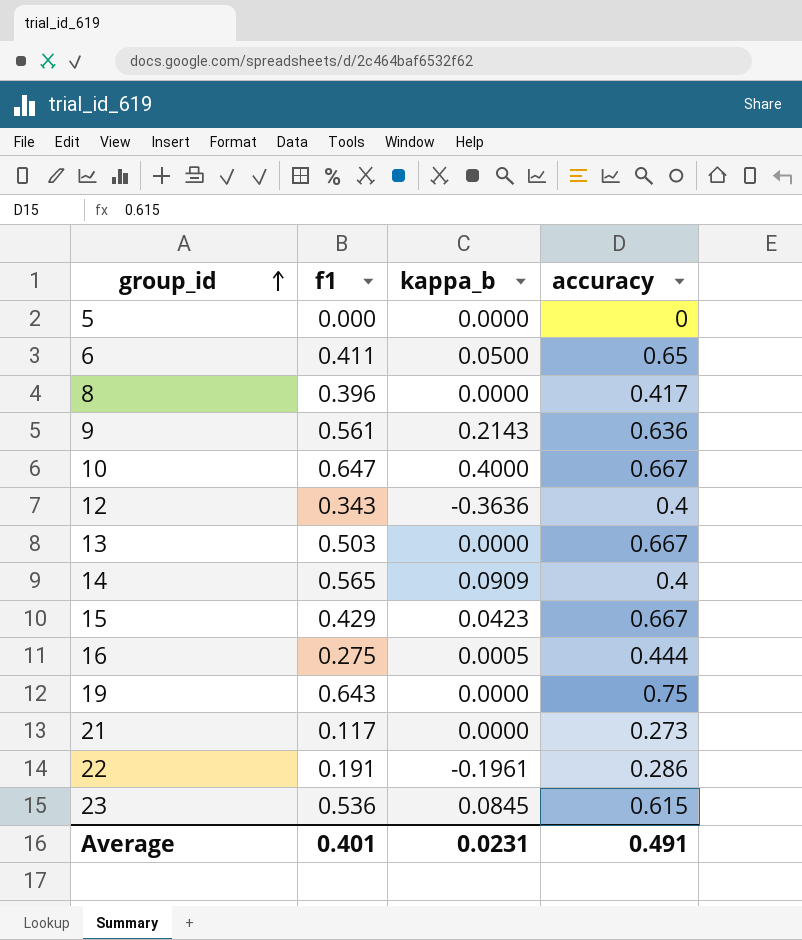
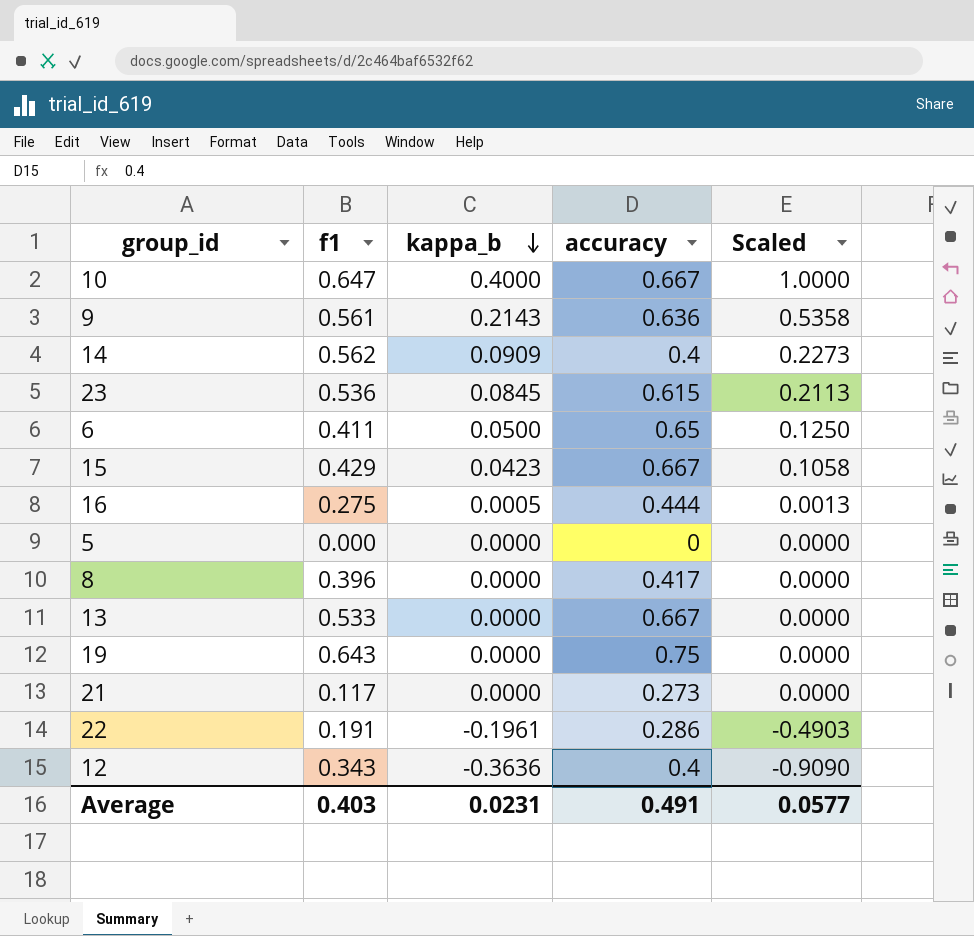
row order: group_id ascending -> kappa_b descending
column Scaled | formula: none -> [kappa_b] * 2.5
14 | f1: 0.565 -> 0.562
13 | f1: 0.503 -> 0.533
Average | f1: 0.401 -> 0.403

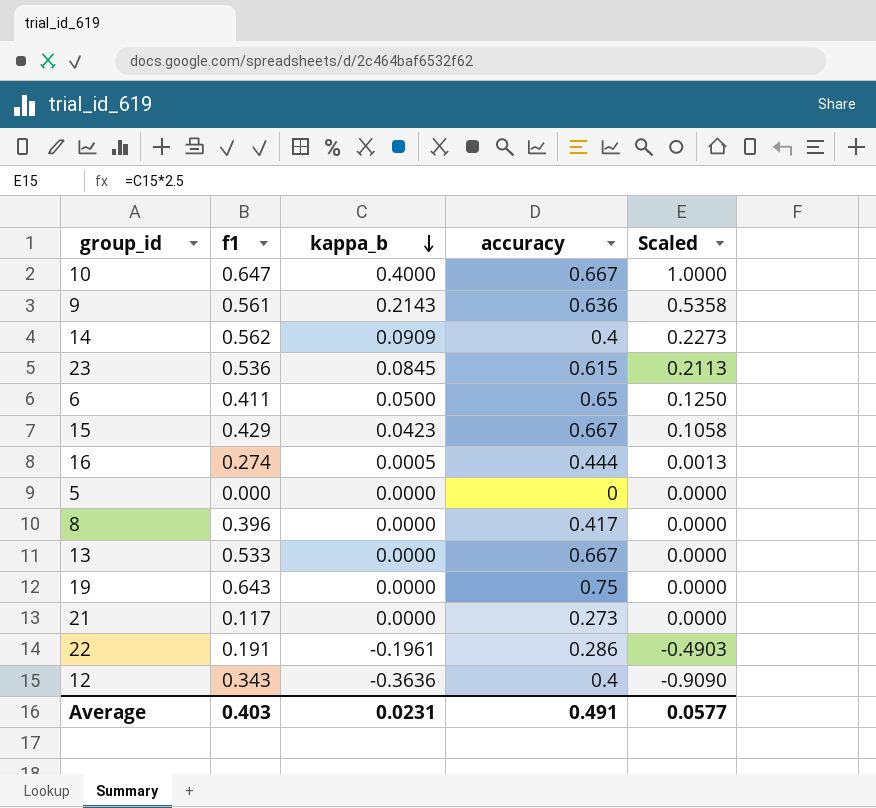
16 | f1: 0.275 -> 0.274

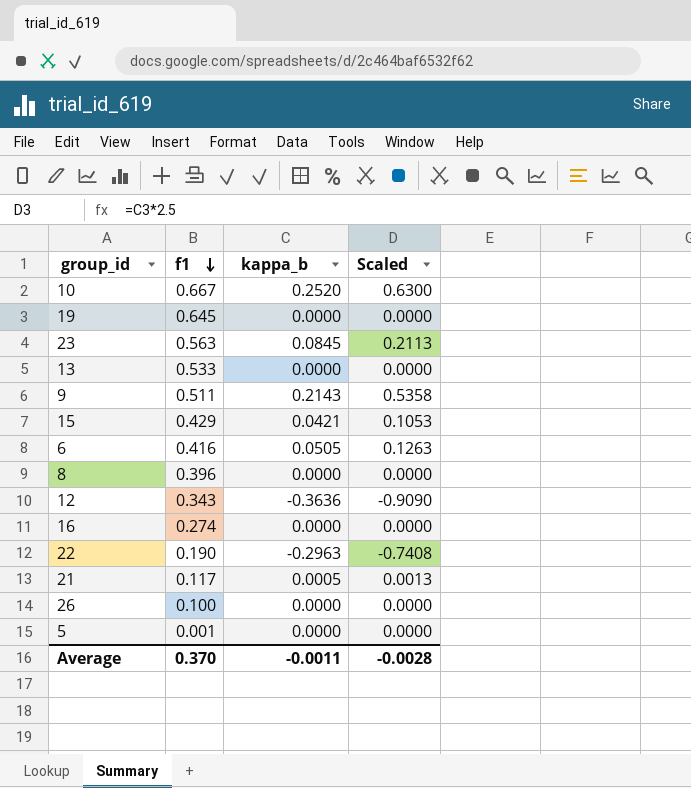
row order: kappa_b descending -> f1 descending
column accuracy | position: 4 -> none
row 14: 0.562 | 0.0909 | 0.4 | 0.2273 -> none
10 | f1: 0.647 -> 0.667
10 | kappa_b: 0.4000 -> 0.2520
10 | Scaled: 1.0000 -> 0.6300
19 | f1: 0.643 -> 0.645
23 | f1: 0.536 -> 0.563
9 | f1: 0.561 -> 0.511
15 | kappa_b: 0.0423 -> 0.0421
15 | Scaled: 0.1058 -> 0.1053
6 | f1: 0.411 -> 0.416
6 | kappa_b: 0.0500 -> 0.0505
6 | Scaled: 0.1250 -> 0.1263
16 | kappa_b: 0.0005 -> 0.0000
16 | Scaled: 0.0013 -> 0.0000
22 | f1: 0.191 -> 0.190
22 | kappa_b: -0.1961 -> -0.2963
22 | Scaled: -0.4903 -> -0.7408
21 | kappa_b: 0.0000 -> 0.0005
21 | Scaled: 0.0000 -> 0.0013
row 26: none -> 0.100 | 0.0000 | 0.0000
5 | f1: 0.000 -> 0.001
Average | f1: 0.403 -> 0.370
Average | kappa_b: 0.0231 -> -0.0011
Average | Scaled: 0.0577 -> -0.0028

